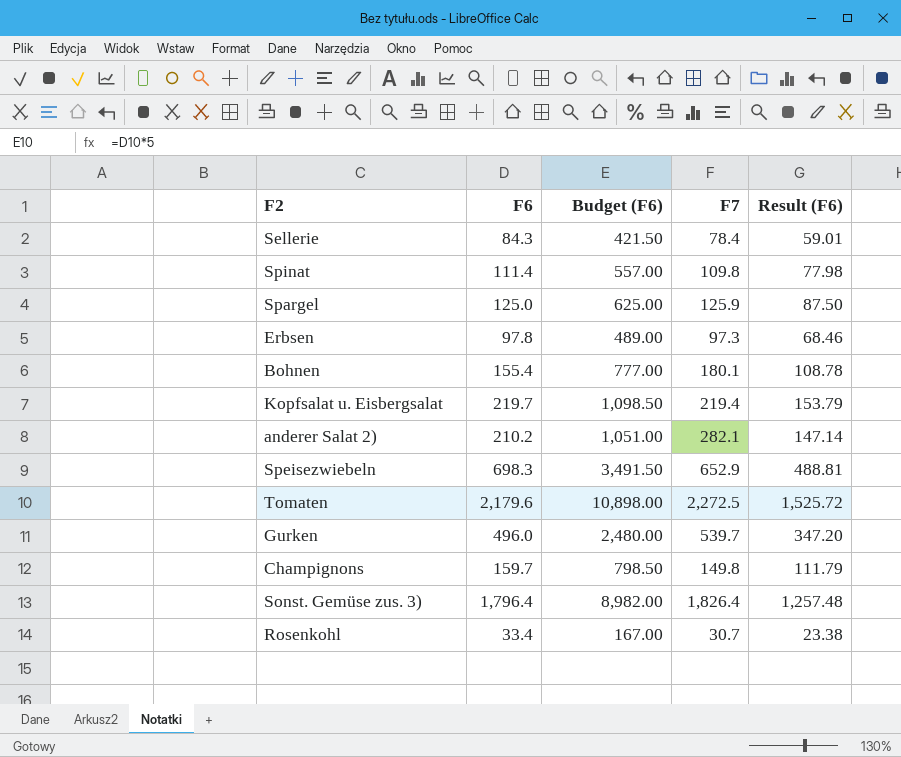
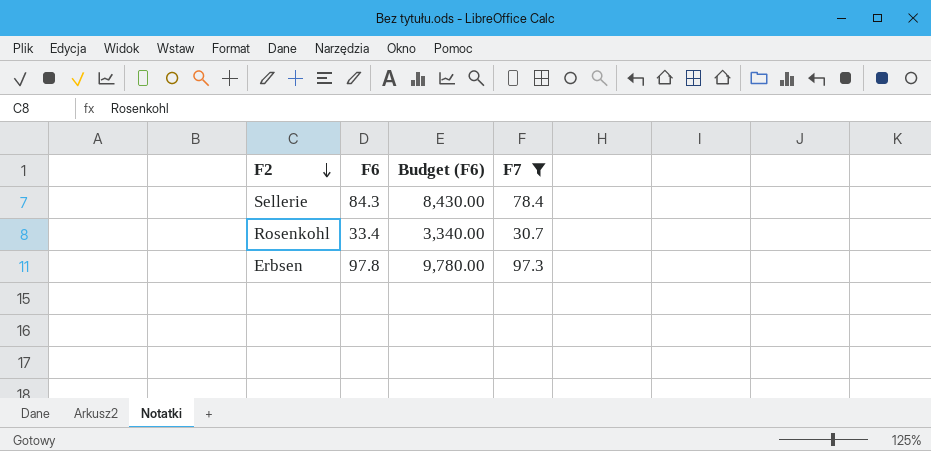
filter: none -> F7 <= 97.3
row order: none -> F2 descending
column Result (F6) | formula: [F6] * 0.7 -> none
column Budget (F6) | formula: [F6] * 5 -> [F6] * 100

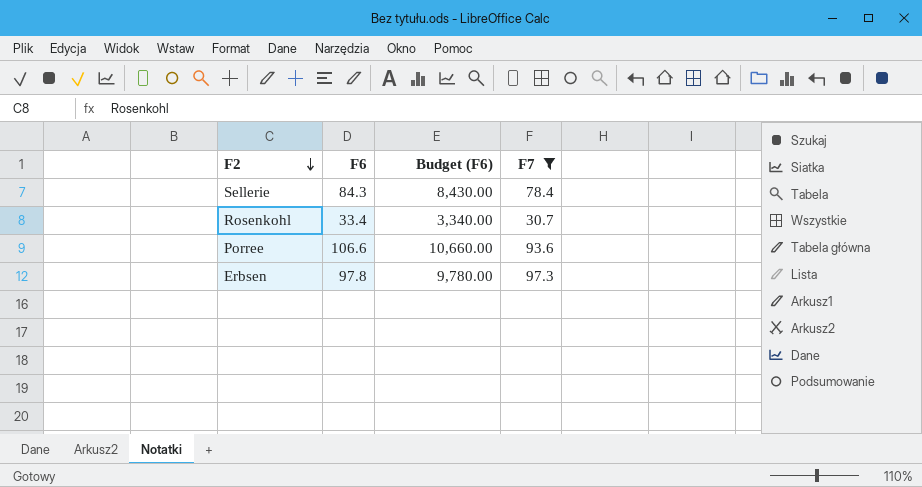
row Porree: none -> 106.6 | 10,660.00 | 93.6

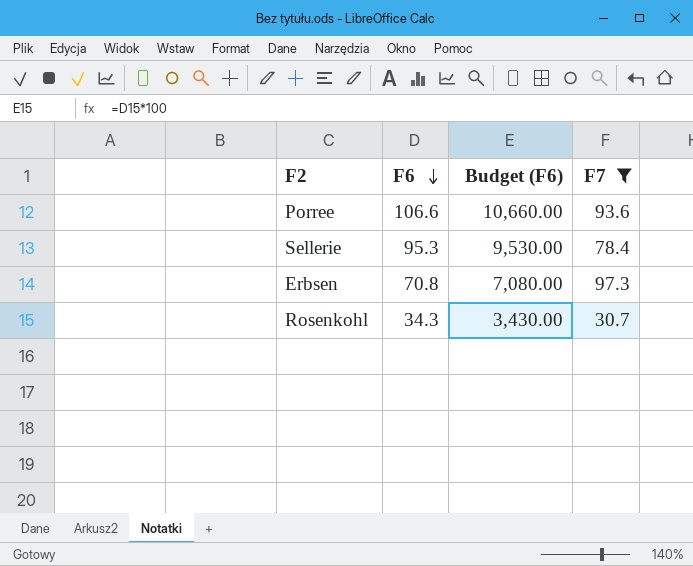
row order: F2 descending -> F6 descending
Sellerie | F6: 84.3 -> 95.3
Sellerie | Budget (F6): 8,430.00 -> 9,530.00
Erbsen | F6: 97.8 -> 70.8
Erbsen | Budget (F6): 9,780.00 -> 7,080.00
Rosenkohl | F6: 33.4 -> 34.3
Rosenkohl | Budget (F6): 3,340.00 -> 3,430.00

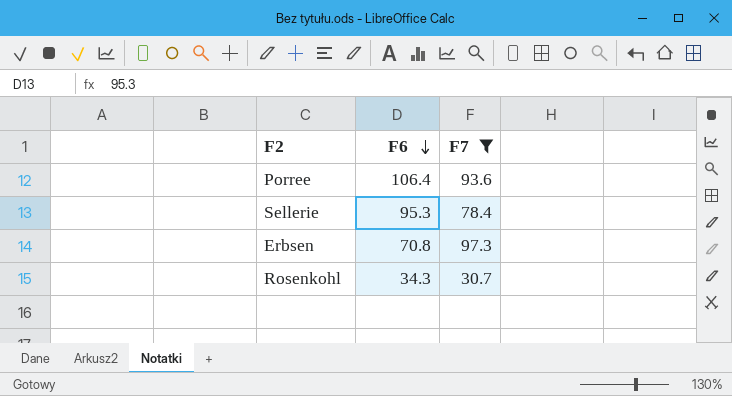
column Budget (F6) | formula: [F6] * 100 -> none
Porree | F6: 106.6 -> 106.4

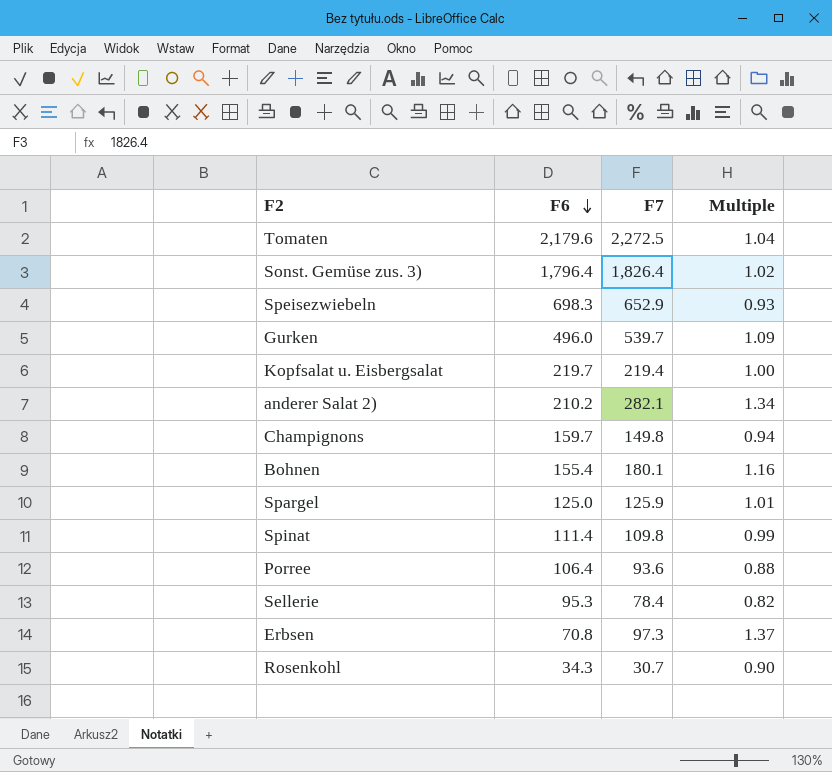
filter: F7 <= 97.3 -> none
column Multiple | formula: none -> [F7] / [F6]

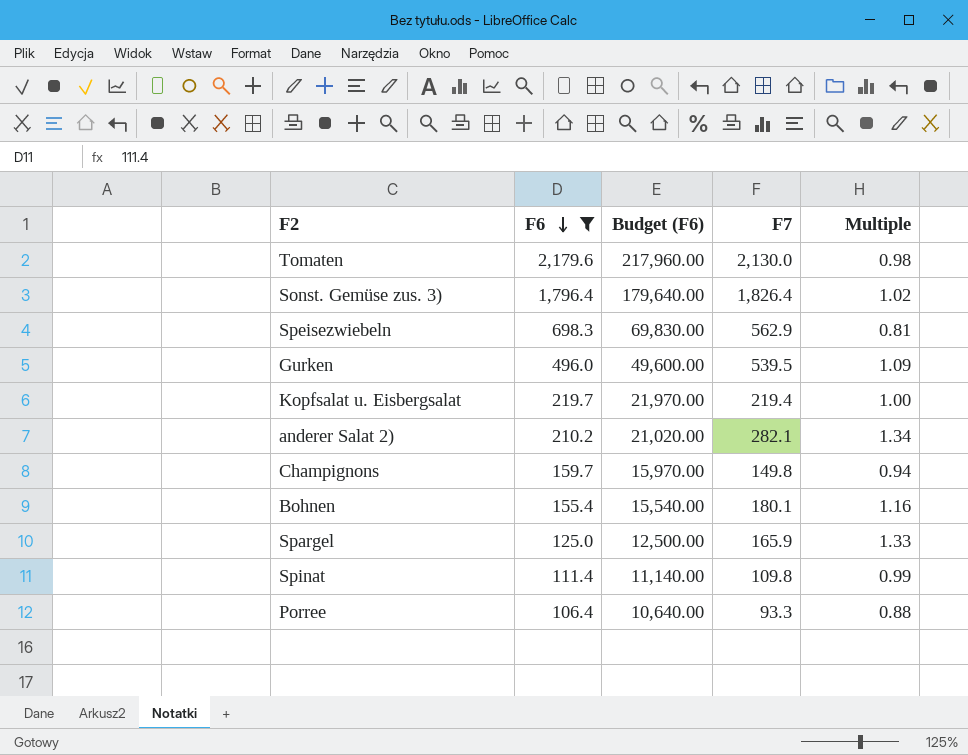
filter: none -> F6 >= 106.4
column Budget (F6) | formula: none -> [F6] * 100
Tomaten | F7: 2,272.5 -> 2,130.0
Tomaten | Multiple: 1.04 -> 0.98
Speisezwiebeln | F7: 652.9 -> 562.9
Speisezwiebeln | Multiple: 0.93 -> 0.81
Gurken | F7: 539.7 -> 539.5
Spargel | F7: 125.9 -> 165.9
Spargel | Multiple: 1.01 -> 1.33
Porree | F7: 93.6 -> 93.3

